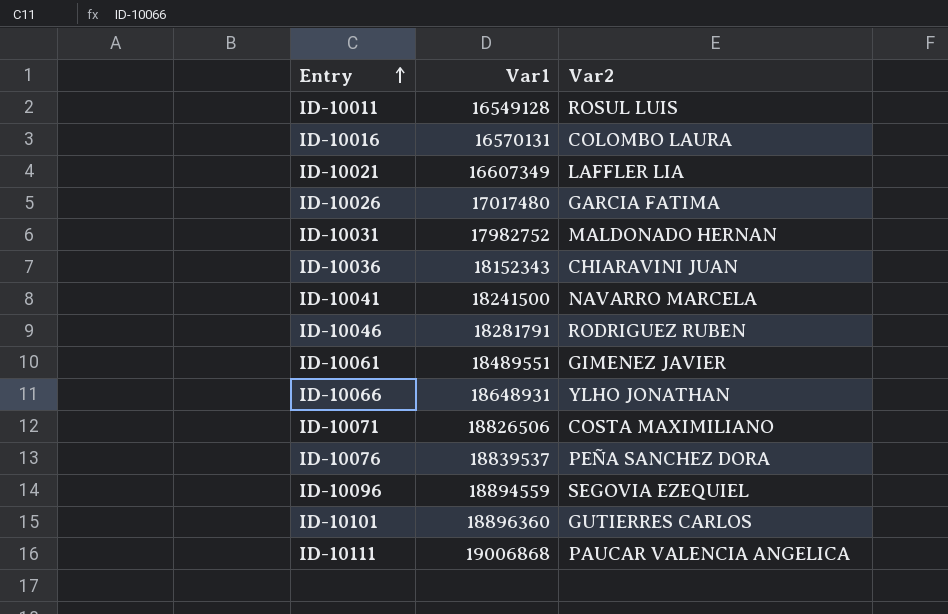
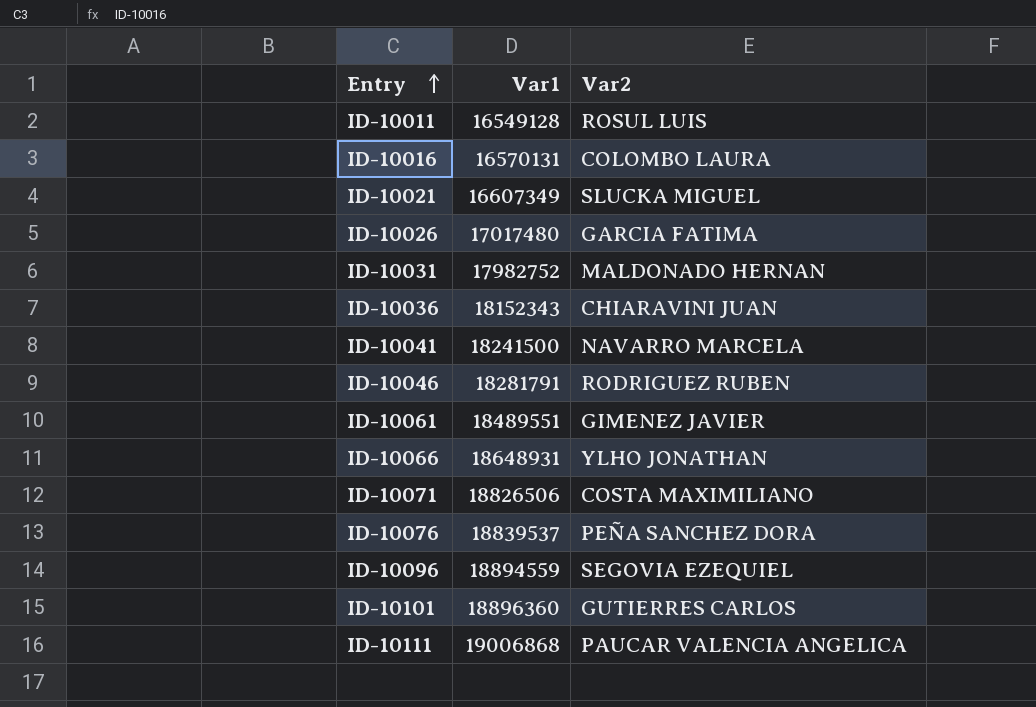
ID-10021 | Var2: LAFFLER LIA -> SLUCKA MIGUEL

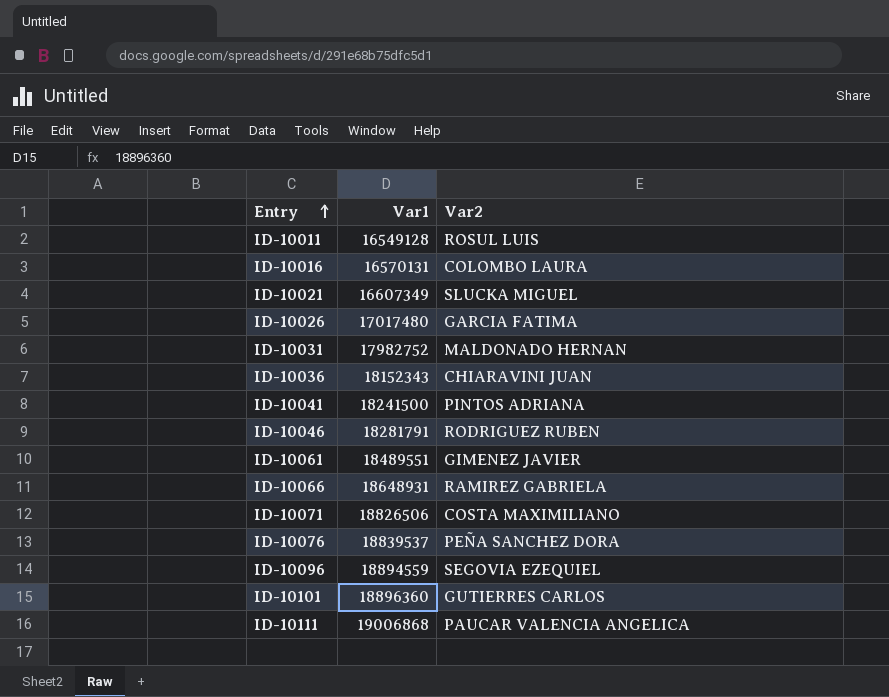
ID-10041 | Var2: NAVARRO MARCELA -> PINTOS ADRIANA
ID-10066 | Var2: YLHO JONATHAN -> RAMIREZ GABRIELA

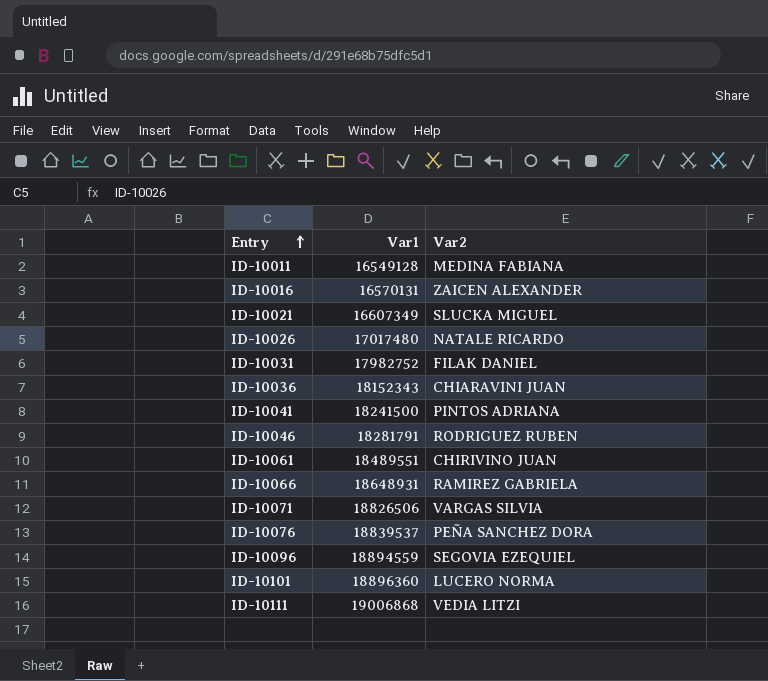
ID-10011 | Var2: ROSUL LUIS -> MEDINA FABIANA
ID-10016 | Var2: COLOMBO LAURA -> ZAICEN ALEXANDER
ID-10026 | Var2: GARCIA FATIMA -> NATALE RICARDO
ID-10031 | Var2: MALDONADO HERNAN -> FILAK DANIEL
ID-10061 | Var2: GIMENEZ JAVIER -> CHIRIVINO JUAN
ID-10071 | Var2: COSTA MAXIMILIANO -> VARGAS SILVIA
ID-10101 | Var2: GUTIERRES CARLOS -> LUCERO NORMA
ID-10111 | Var2: PAUCAR VALENCIA ANGELICA -> VEDIA LITZI

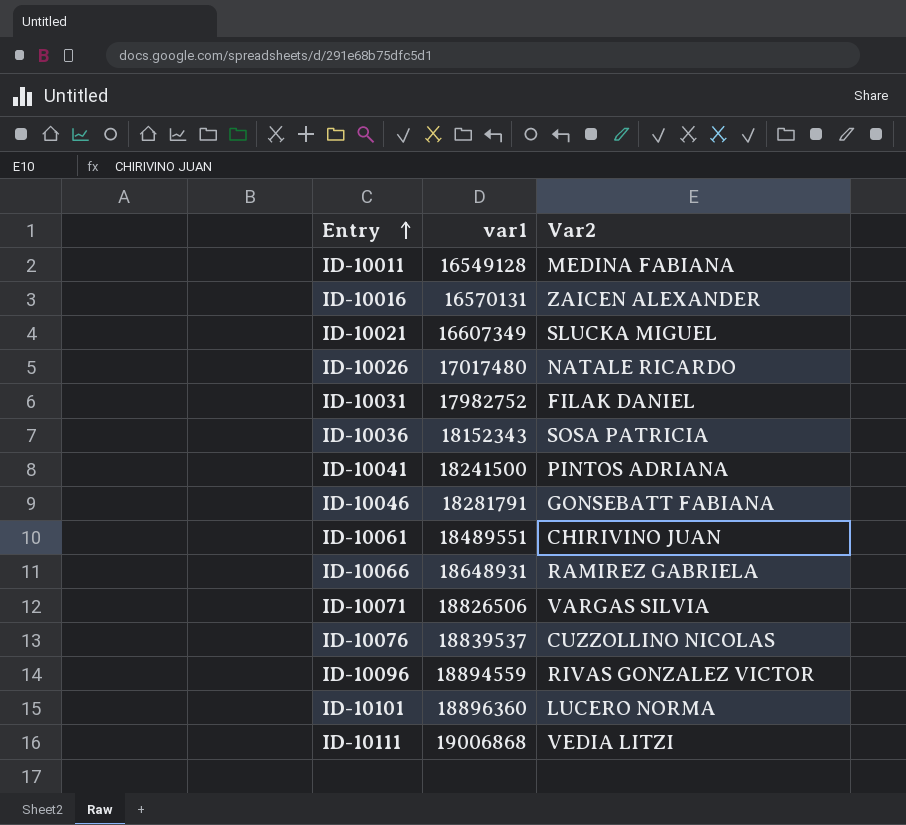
column name: Var1 -> var1
ID-10036 | Var2: CHIARAVINI JUAN -> SOSA PATRICIA
ID-10046 | Var2: RODRIGUEZ RUBEN -> GONSEBATT FABIANA
ID-10076 | Var2: PEÑA SANCHEZ DORA -> CUZZOLLINO NICOLAS
ID-10096 | Var2: SEGOVIA EZEQUIEL -> RIVAS GONZALEZ VICTOR

